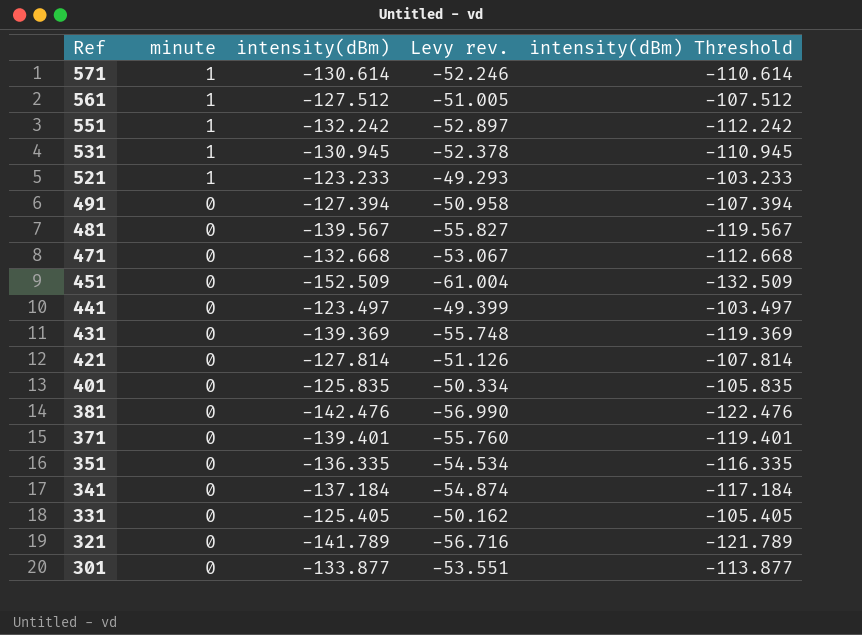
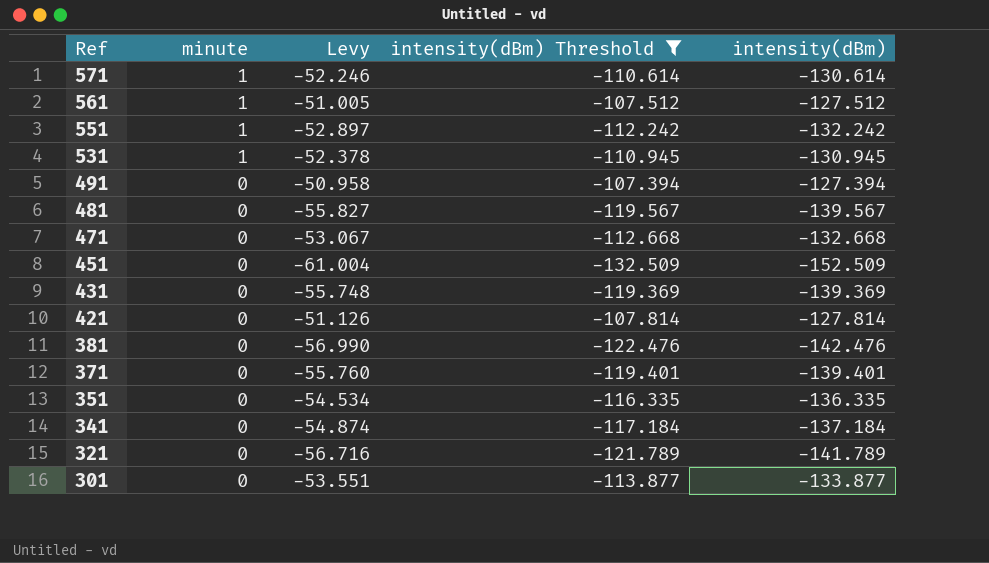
filter: none -> intensity(dBm) Threshold <= -107.394
column name: Levy rev. -> Levy
column intensity(dBm) | position: 3 -> 5

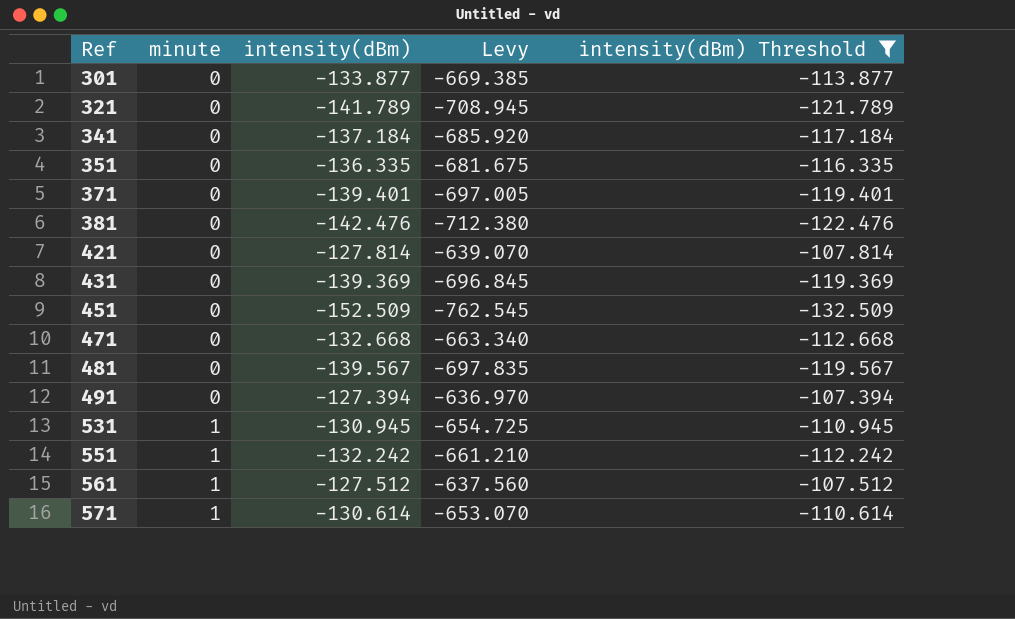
row order: Ref descending -> Ref ascending
column intensity(dBm) | position: 5 -> 3
column Levy | formula: [intensity(dBm)] * 0.4 -> [intensity(dBm)] * 5

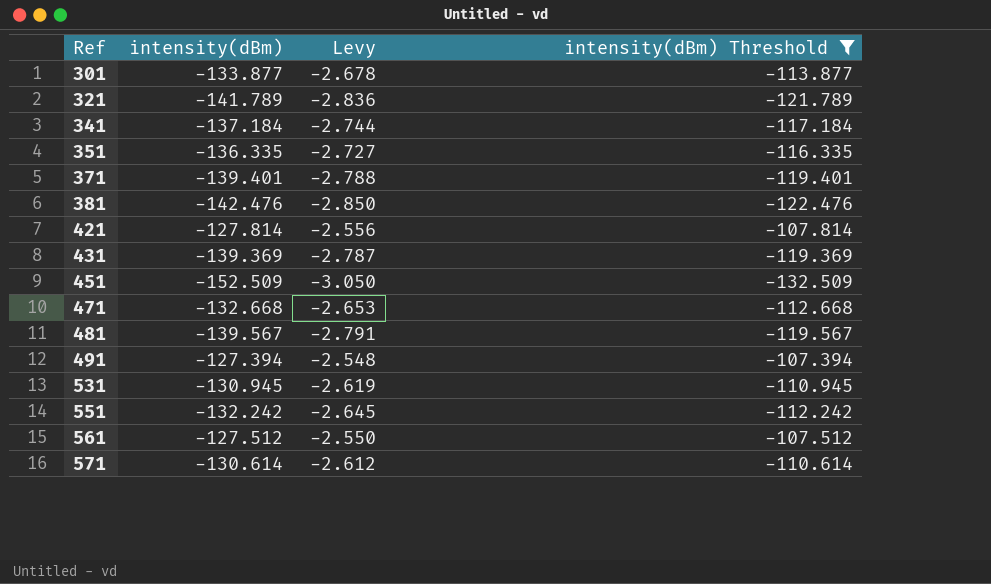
column minute | position: 2 -> none
column Levy | formula: [intensity(dBm)] * 5 -> [intensity(dBm)] * 0.02

